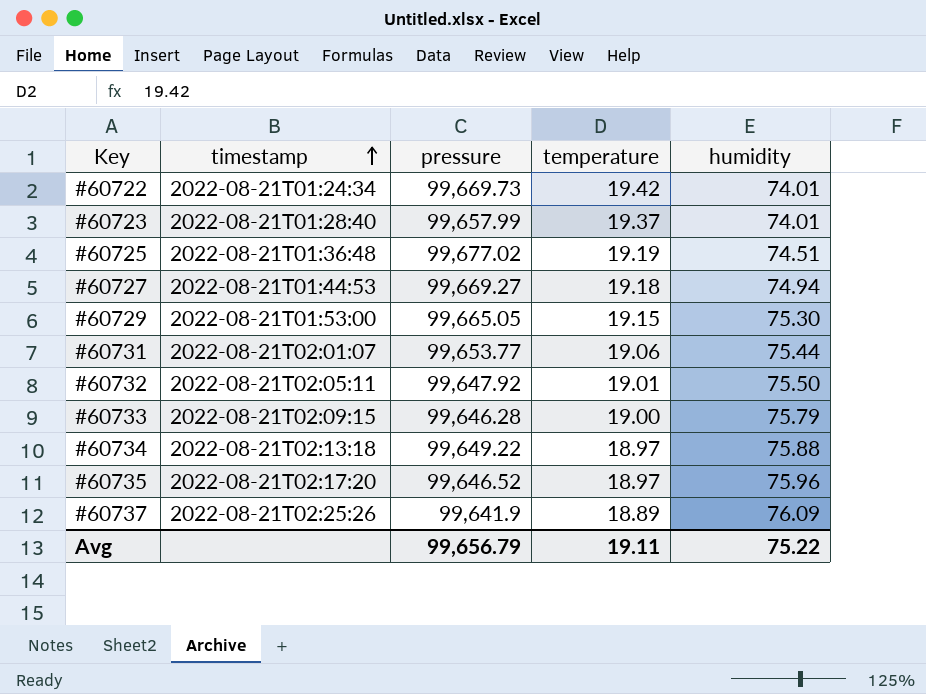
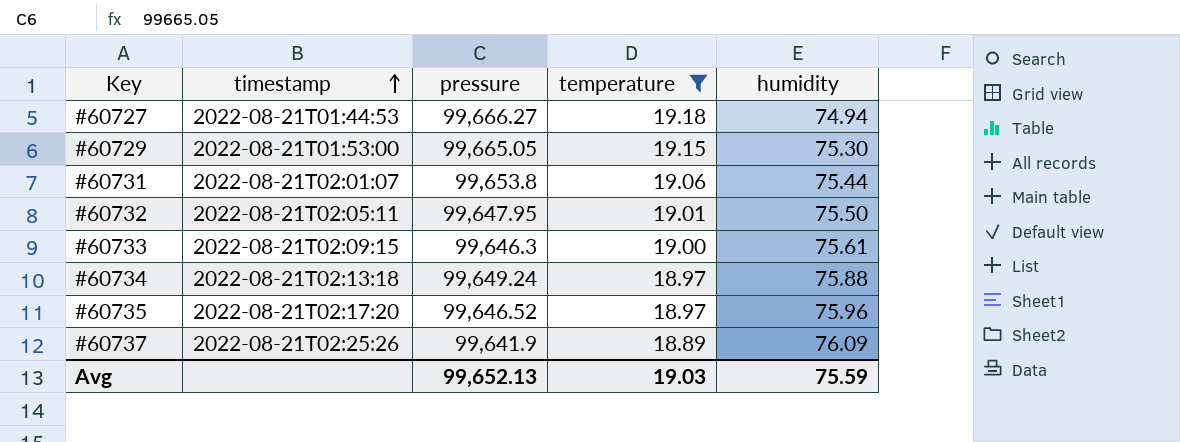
filter: none -> temperature <= 19.18
#60727 | pressure: 99,669.27 -> 99,666.27
#60731 | pressure: 99,653.77 -> 99,653.8
#60732 | pressure: 99,647.92 -> 99,647.95
#60733 | pressure: 99,646.28 -> 99,646.3
#60733 | humidity: 75.79 -> 75.61
#60734 | pressure: 99,649.22 -> 99,649.24
Avg | pressure: 99,656.79 -> 99,652.13
Avg | temperature: 19.11 -> 19.03
Avg | humidity: 75.22 -> 75.59

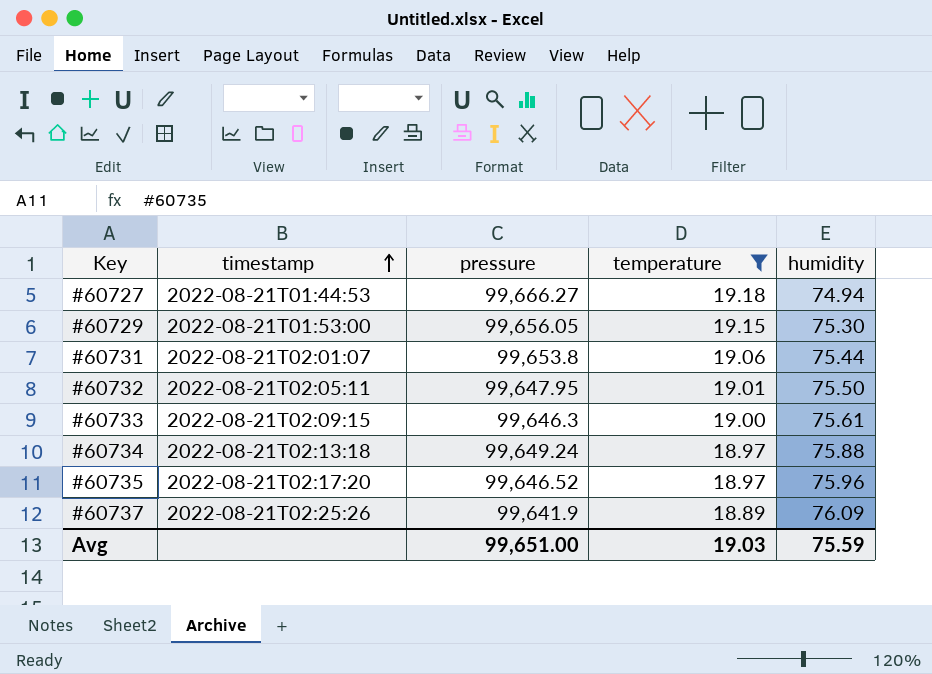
#60729 | pressure: 99,665.05 -> 99,656.05
Avg | pressure: 99,652.13 -> 99,651.00

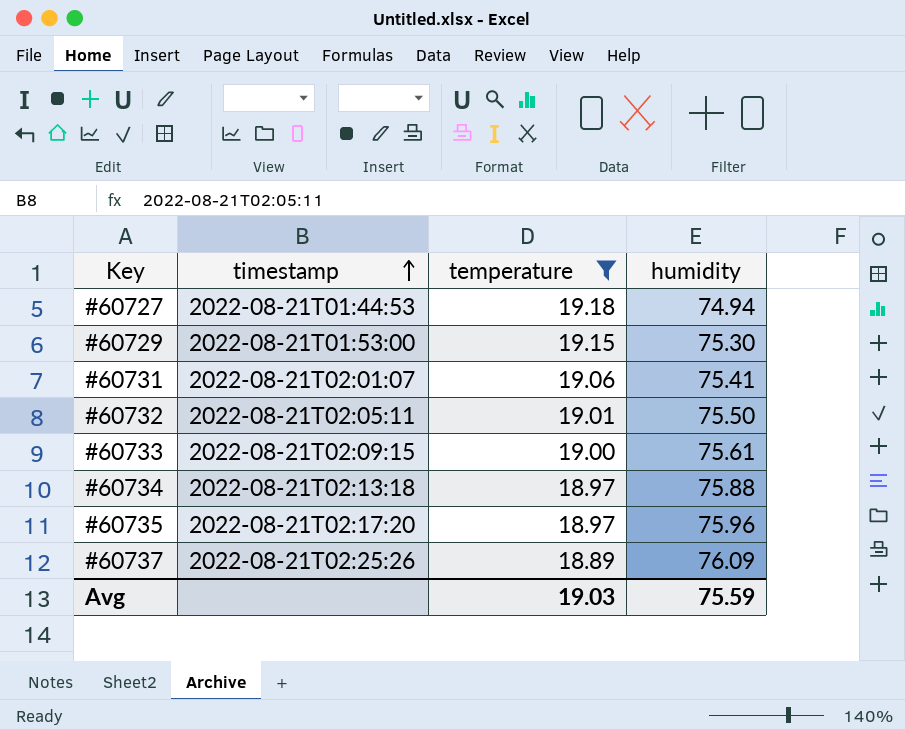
column pressure | position: 3 -> none
#60731 | humidity: 75.44 -> 75.41

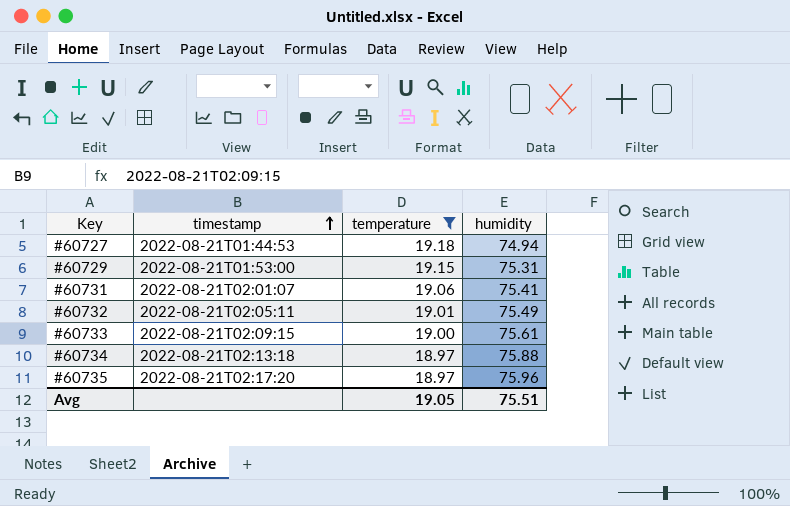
row #60737: 2022-08-21T02:25:26 | 18.89 | 76.09 -> none
#60729 | humidity: 75.30 -> 75.31
#60732 | humidity: 75.50 -> 75.49
Avg | temperature: 19.03 -> 19.05
Avg | humidity: 75.59 -> 75.51

